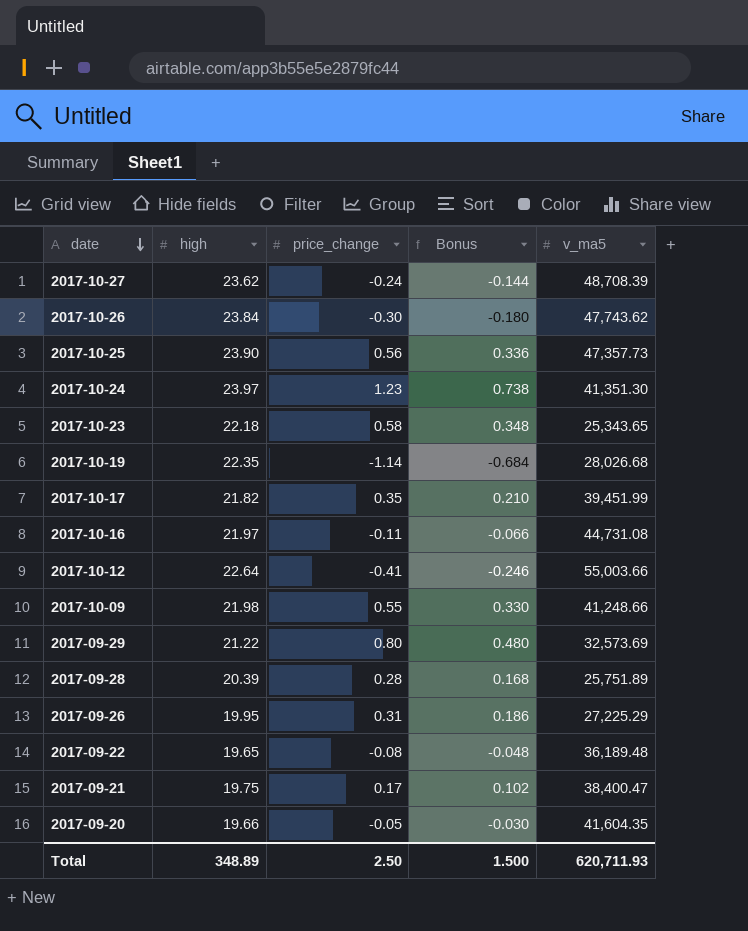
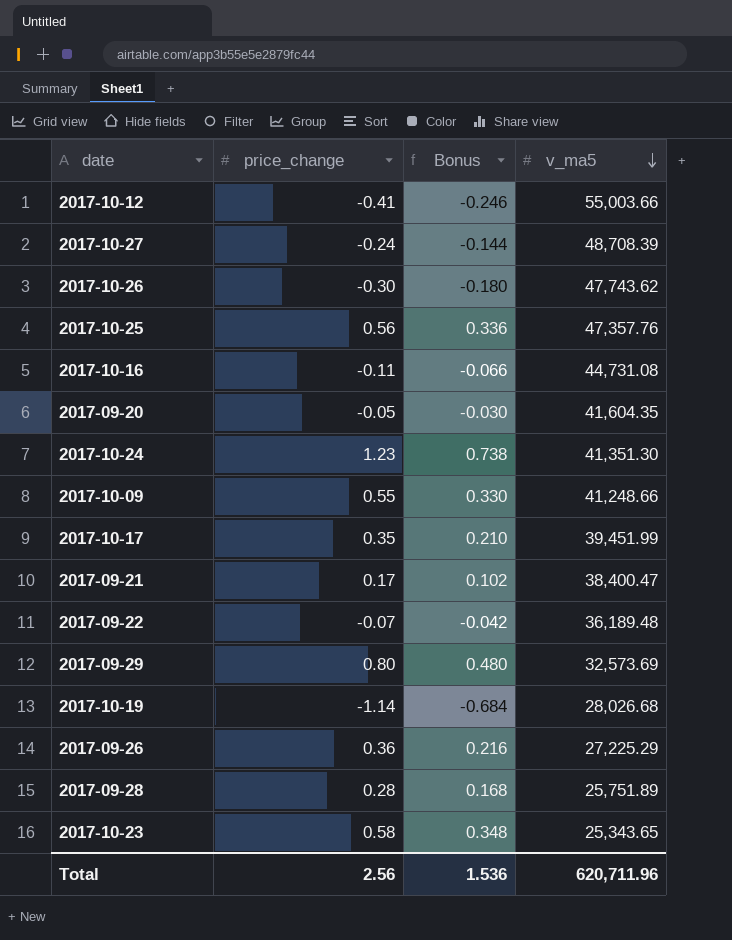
row order: date descending -> v_ma5 descending
column high | position: 2 -> none
2017-10-25 | v_ma5: 47,357.73 -> 47,357.76
2017-09-22 | price_change: -0.08 -> -0.07
2017-09-22 | Bonus: -0.048 -> -0.042
2017-09-26 | price_change: 0.31 -> 0.36
2017-09-26 | Bonus: 0.186 -> 0.216
Total | price_change: 2.50 -> 2.56
Total | Bonus: 1.500 -> 1.536
Total | v_ma5: 620,711.93 -> 620,711.96

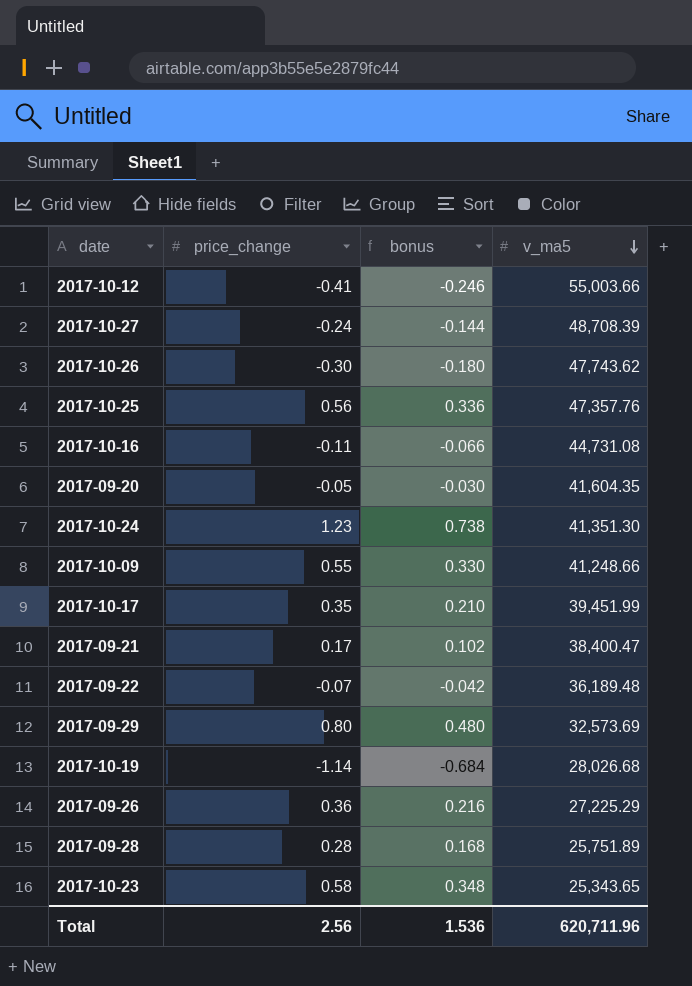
column name: Bonus -> bonus

